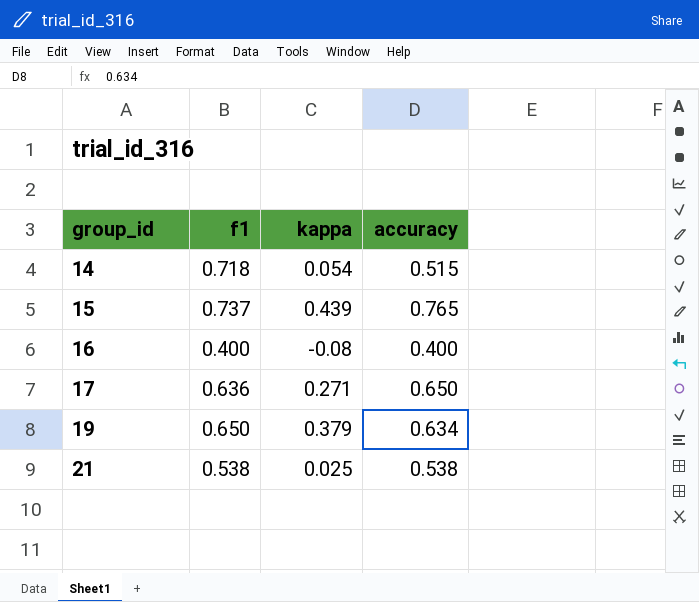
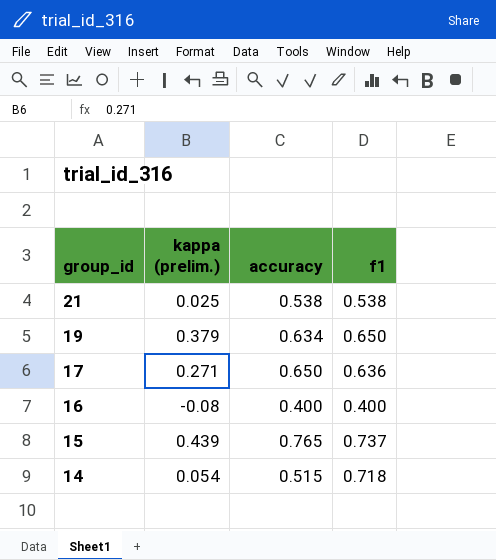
row order: group_id ascending -> group_id descending
column name: kappa -> kappa (prelim.)
column f1 | position: 2 -> 4

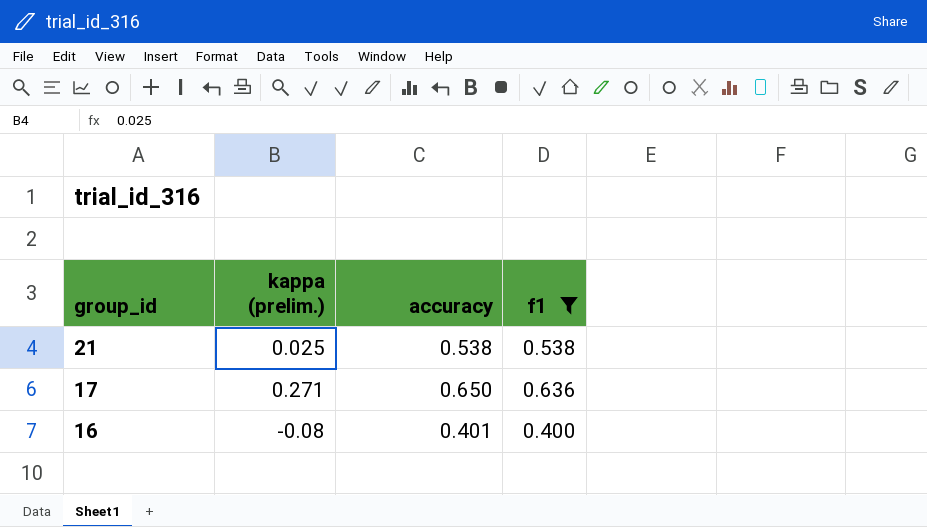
filter: none -> f1 <= 0.636
16 | accuracy: 0.400 -> 0.401

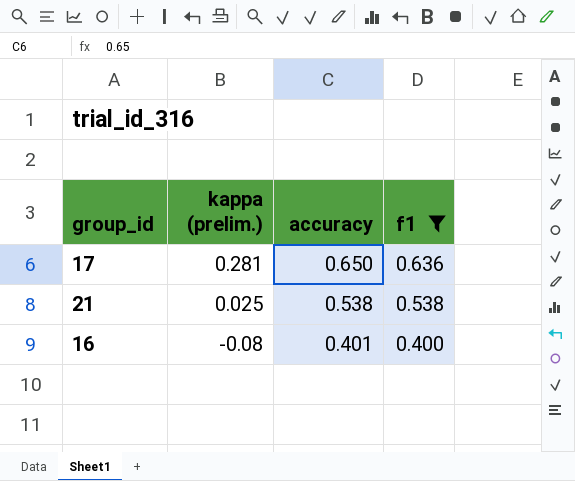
row order: group_id descending -> kappa (prelim.) descending
17 | kappa (prelim.): 0.271 -> 0.281

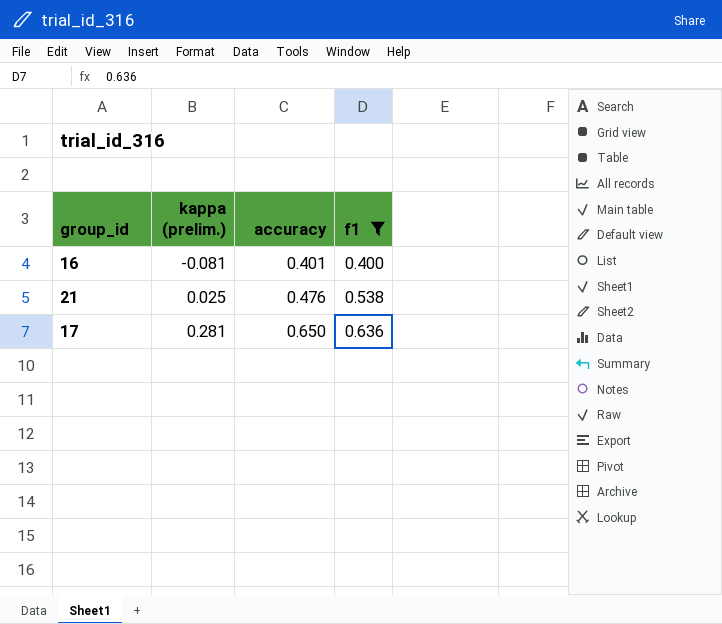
row order: kappa (prelim.) descending -> kappa (prelim.) ascending
16 | kappa (prelim.): -0.08 -> -0.081
21 | accuracy: 0.538 -> 0.476

